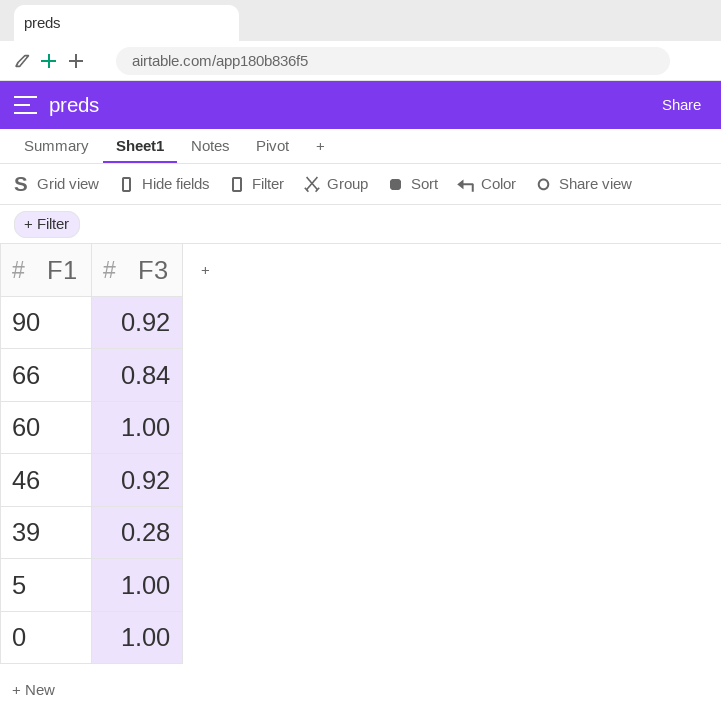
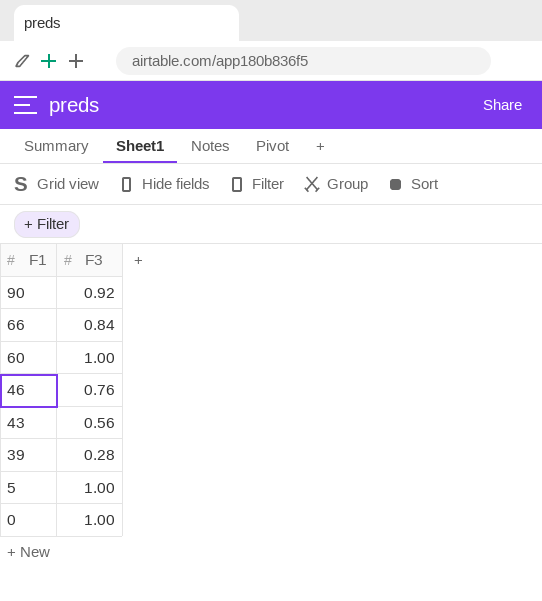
46 | F3: 0.92 -> 0.76
row 43: none -> 0.56

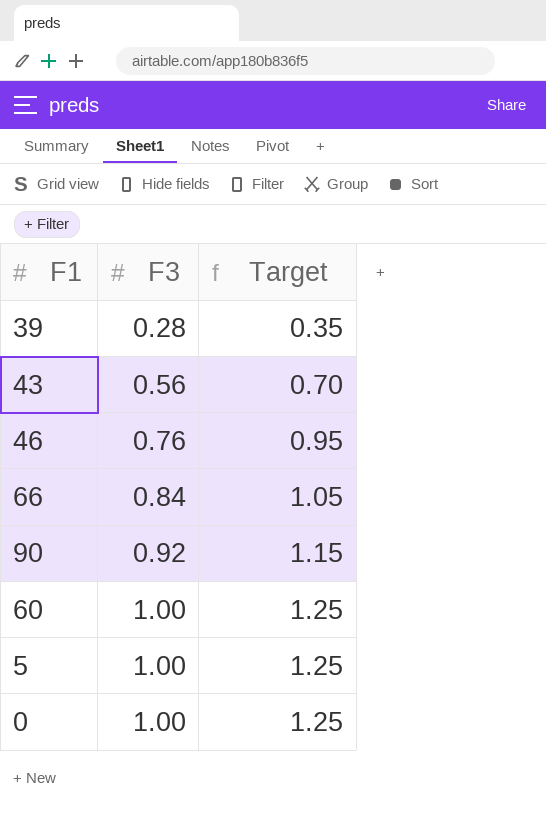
row order: F1 descending -> F3 ascending
column Target | formula: none -> [F3] * 1.25

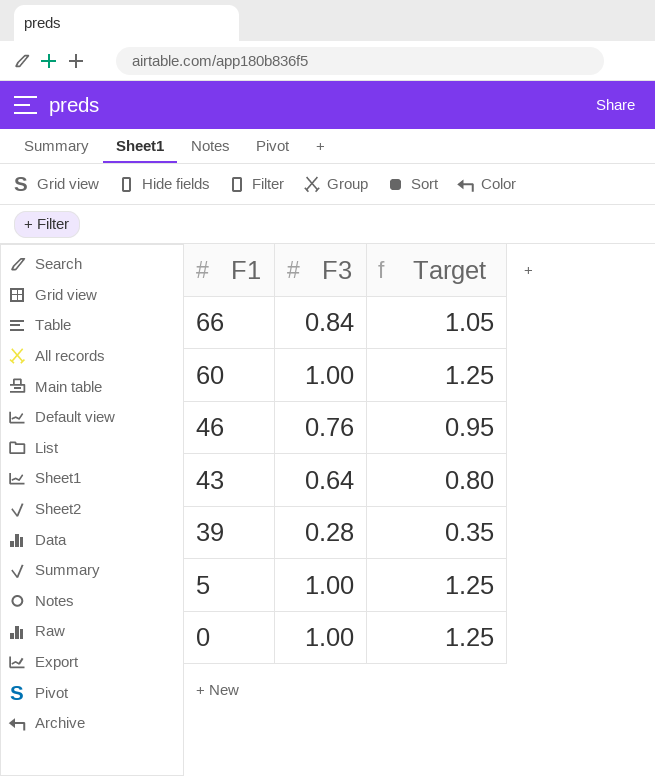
row order: F3 ascending -> F1 descending
row 90: 0.92 | 1.15 -> none
43 | F3: 0.56 -> 0.64
43 | Target: 0.70 -> 0.80

